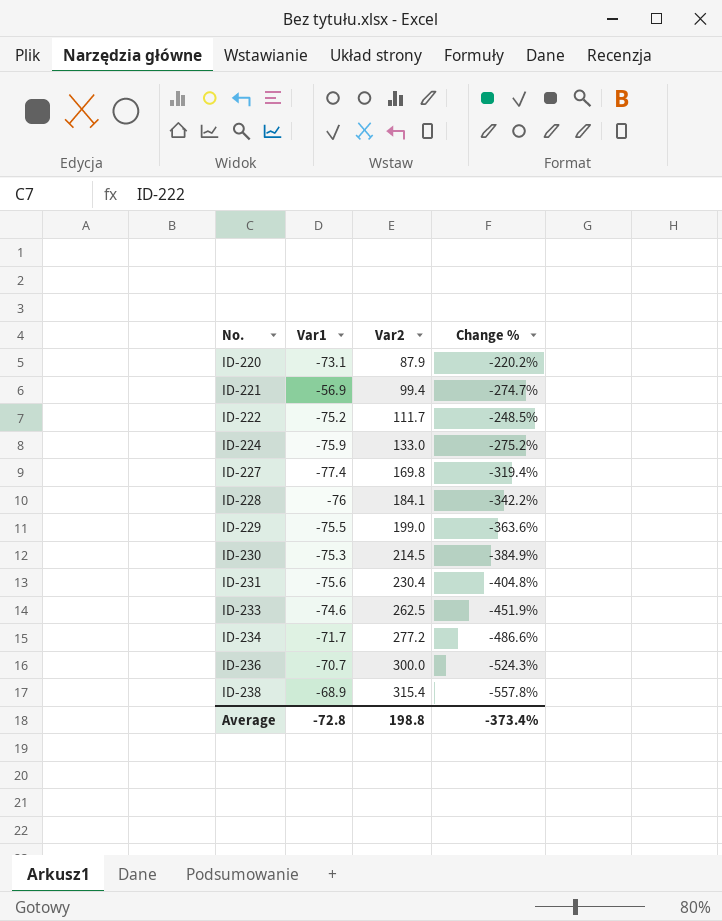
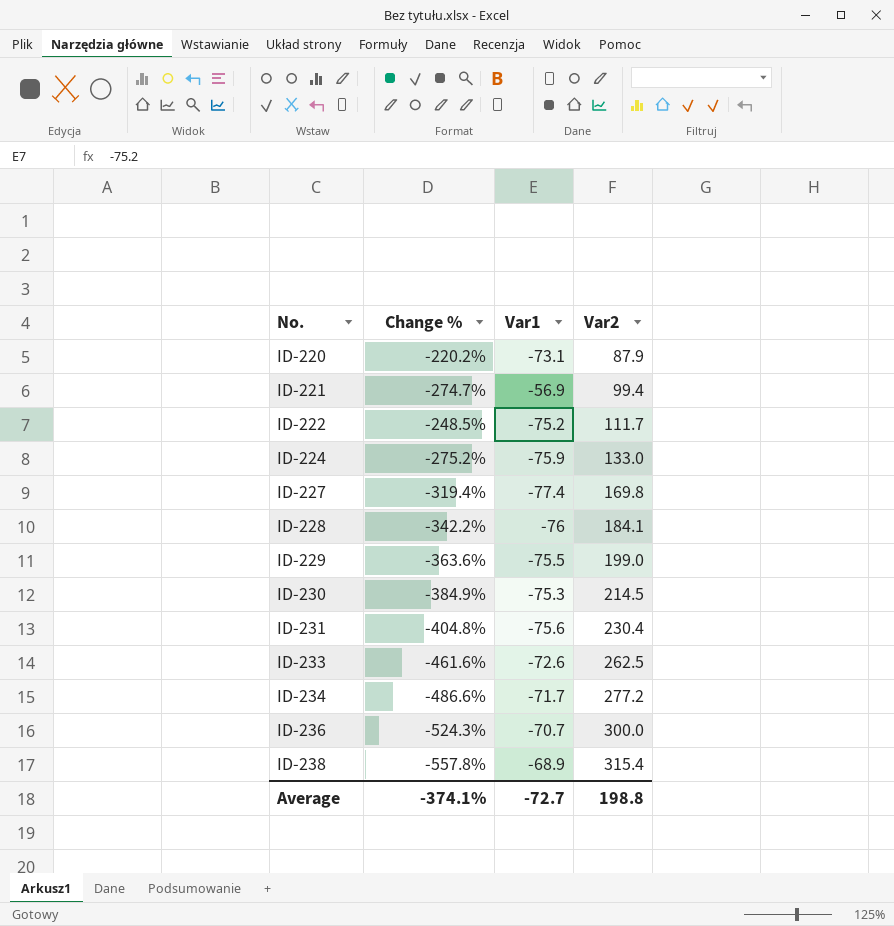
column Change % | position: 4 -> 2
ID-233 | Change %: -451.9% -> -461.6%
ID-233 | Var1: -74.6 -> -72.6
Average | Change %: -373.4% -> -374.1%
Average | Var1: -72.8 -> -72.7

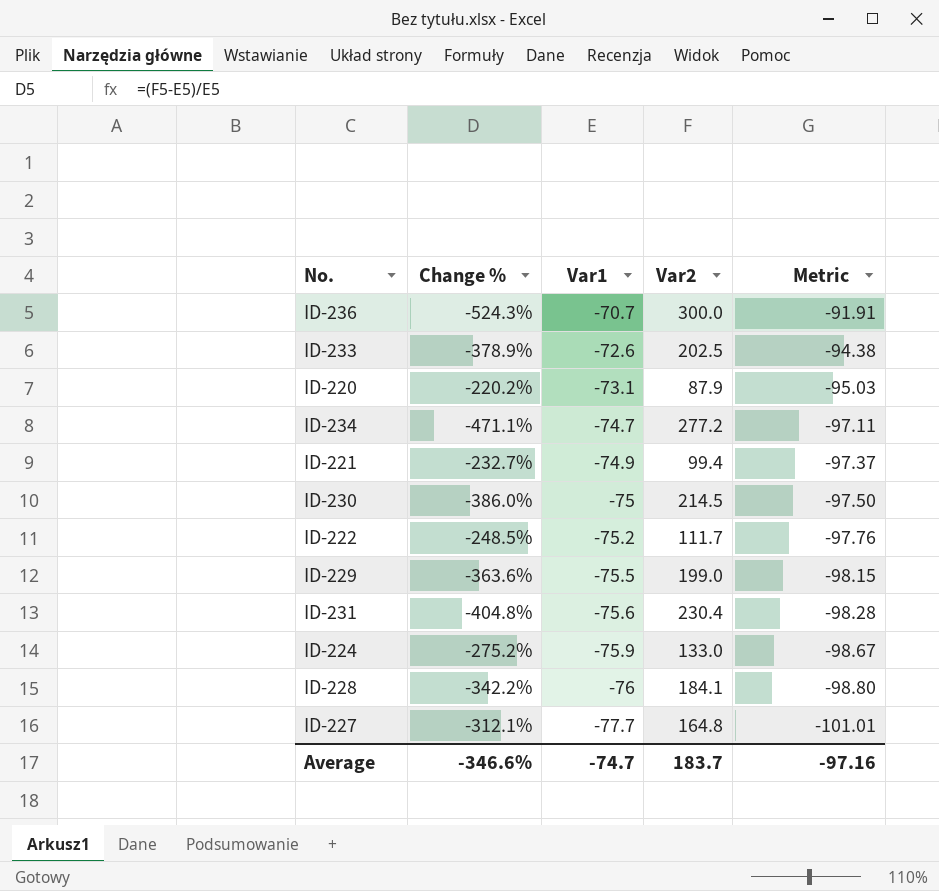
row order: No. ascending -> Var1 descending
column Metric | formula: none -> [Var1] * 1.3
row ID-238: -557.8% | -68.9 | 315.4 -> none
ID-233 | Change %: -461.6% -> -378.9%
ID-233 | Var2: 262.5 -> 202.5
ID-234 | Change %: -486.6% -> -471.1%
ID-234 | Var1: -71.7 -> -74.7
ID-221 | Change %: -274.7% -> -232.7%
ID-221 | Var1: -56.9 -> -74.9
ID-230 | Change %: -384.9% -> -386.0%
ID-230 | Var1: -75.3 -> -75
ID-227 | Change %: -319.4% -> -312.1%
ID-227 | Var1: -77.4 -> -77.7
ID-227 | Var2: 169.8 -> 164.8
Average | Change %: -374.1% -> -346.6%
Average | Var1: -72.7 -> -74.7
Average | Var2: 198.8 -> 183.7

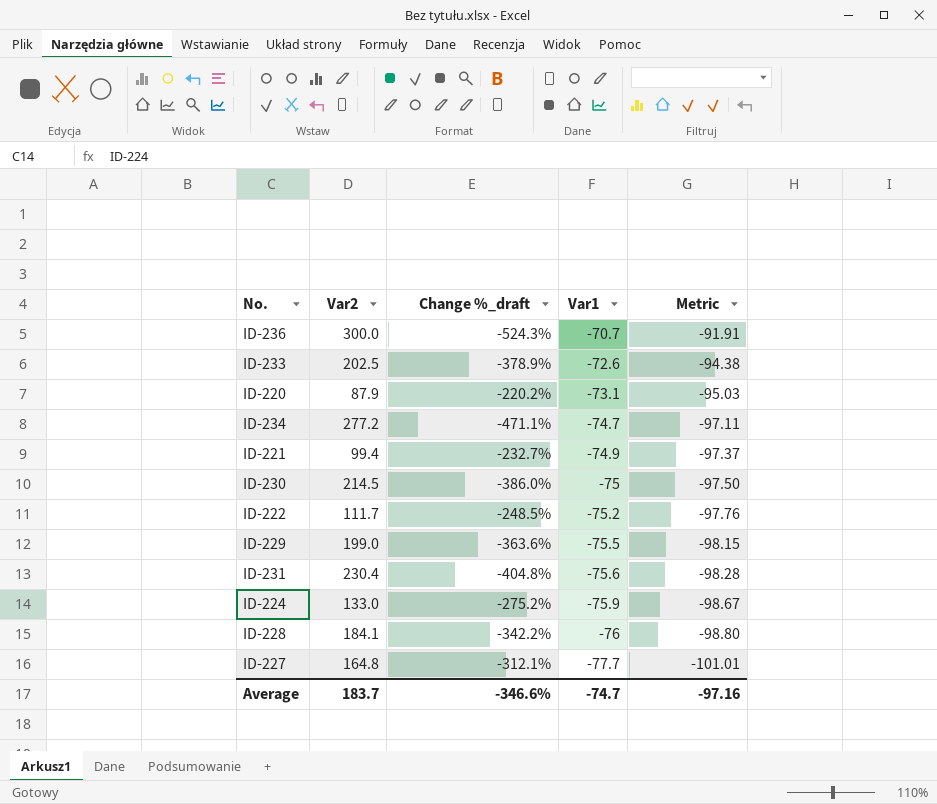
column Var2 | position: 4 -> 2
column name: Change % -> Change %_draft

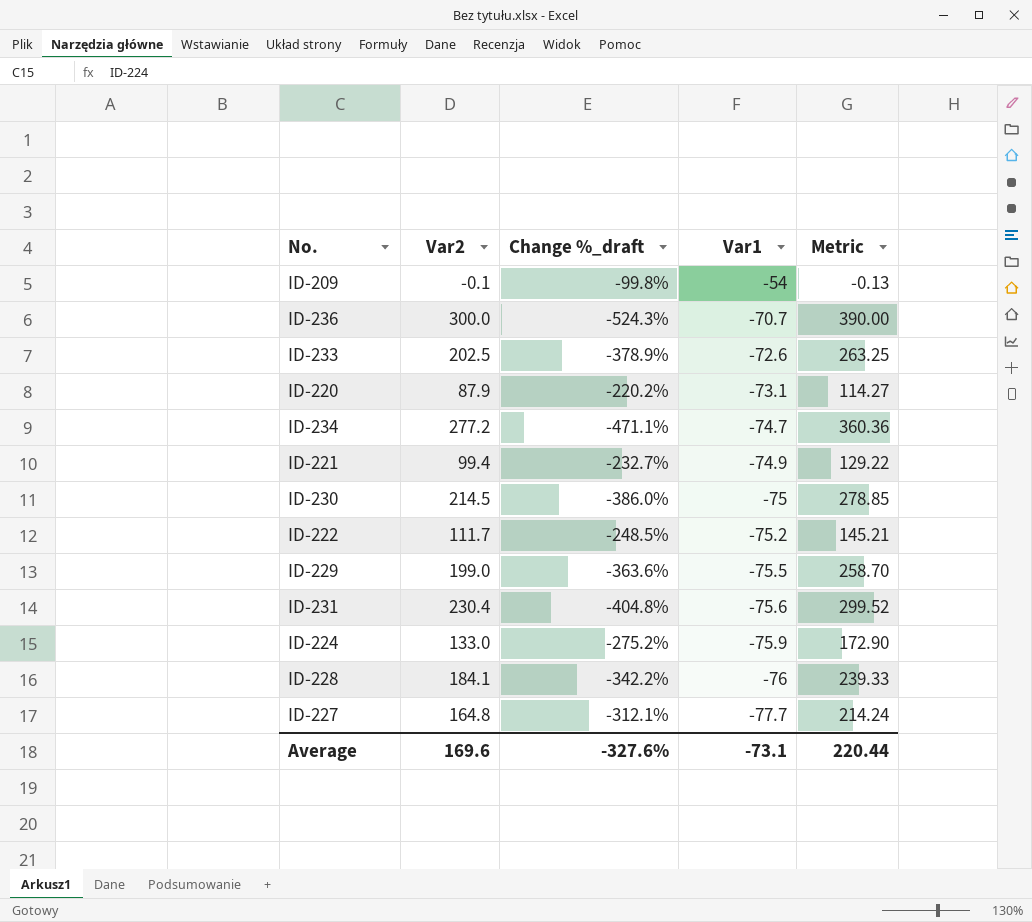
column Metric | formula: [Var1] * 1.3 -> [Var2] * 1.3
row ID-209: none -> -0.1 | -99.8% | -54 | -0.13
Average | Var2: 183.7 -> 169.6
Average | Change %_draft: -346.6% -> -327.6%
Average | Var1: -74.7 -> -73.1
Average | Metric: -97.16 -> 220.44

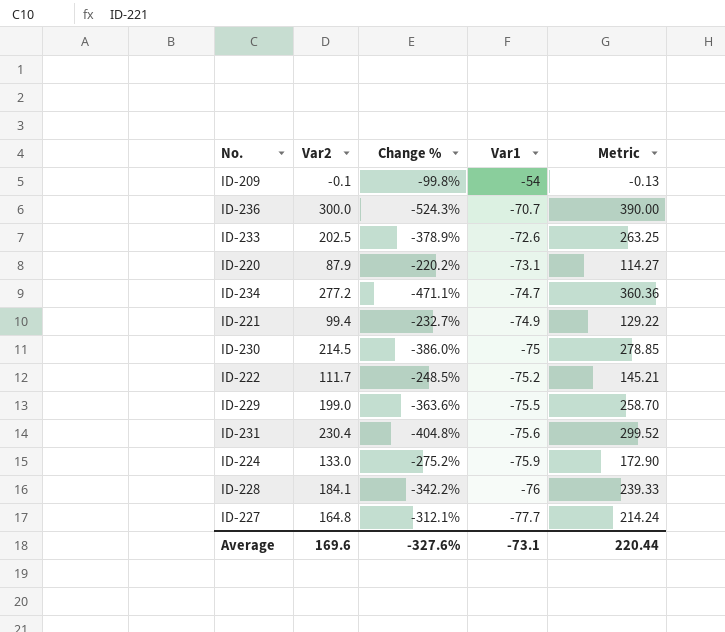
column name: Change %_draft -> Change %

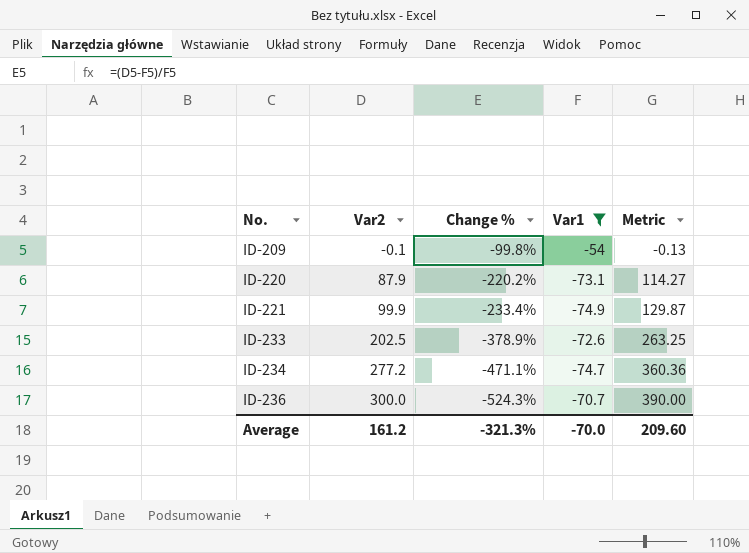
filter: none -> Var1 >= -74.9
row order: Var1 descending -> No. ascending
ID-221 | Var2: 99.4 -> 99.9
ID-221 | Change %: -232.7% -> -233.4%
ID-221 | Metric: 129.22 -> 129.87
Average | Var2: 169.6 -> 161.2
Average | Change %: -327.6% -> -321.3%
Average | Var1: -73.1 -> -70.0
Average | Metric: 220.44 -> 209.60

